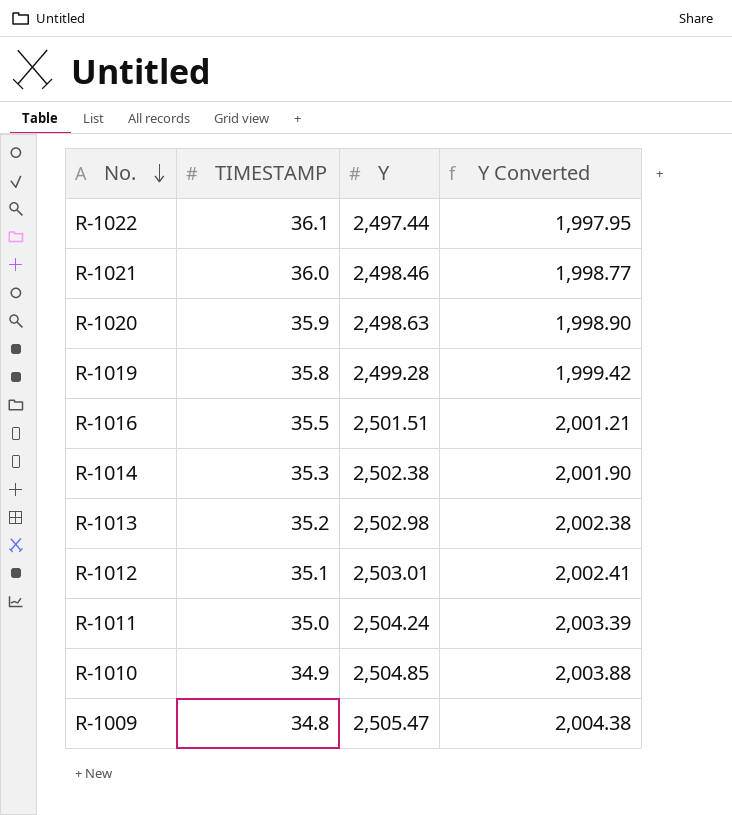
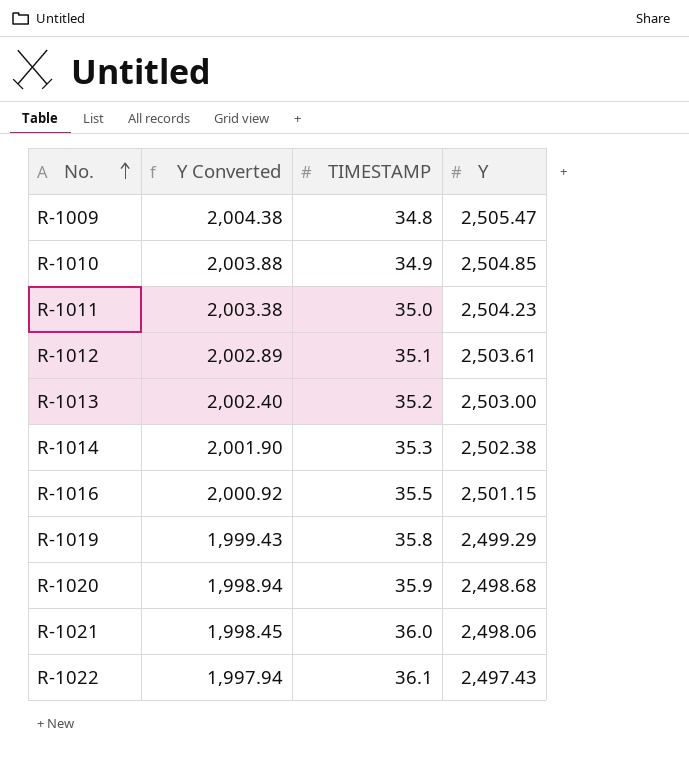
row order: No. descending -> No. ascending
column Y Converted | position: 4 -> 2
R-1011 | Y Converted: 2,003.39 -> 2,003.38
R-1011 | Y: 2,504.24 -> 2,504.23
R-1012 | Y Converted: 2,002.41 -> 2,002.89
R-1012 | Y: 2,503.01 -> 2,503.61
R-1013 | Y Converted: 2,002.38 -> 2,002.40
R-1013 | Y: 2,502.98 -> 2,503.00
R-1016 | Y Converted: 2,001.21 -> 2,000.92
R-1016 | Y: 2,501.51 -> 2,501.15
R-1019 | Y Converted: 1,999.42 -> 1,999.43
R-1019 | Y: 2,499.28 -> 2,499.29
R-1020 | Y Converted: 1,998.90 -> 1,998.94
R-1020 | Y: 2,498.63 -> 2,498.68
R-1021 | Y Converted: 1,998.77 -> 1,998.45
R-1021 | Y: 2,498.46 -> 2,498.06
R-1022 | Y Converted: 1,997.95 -> 1,997.94
R-1022 | Y: 2,497.44 -> 2,497.43

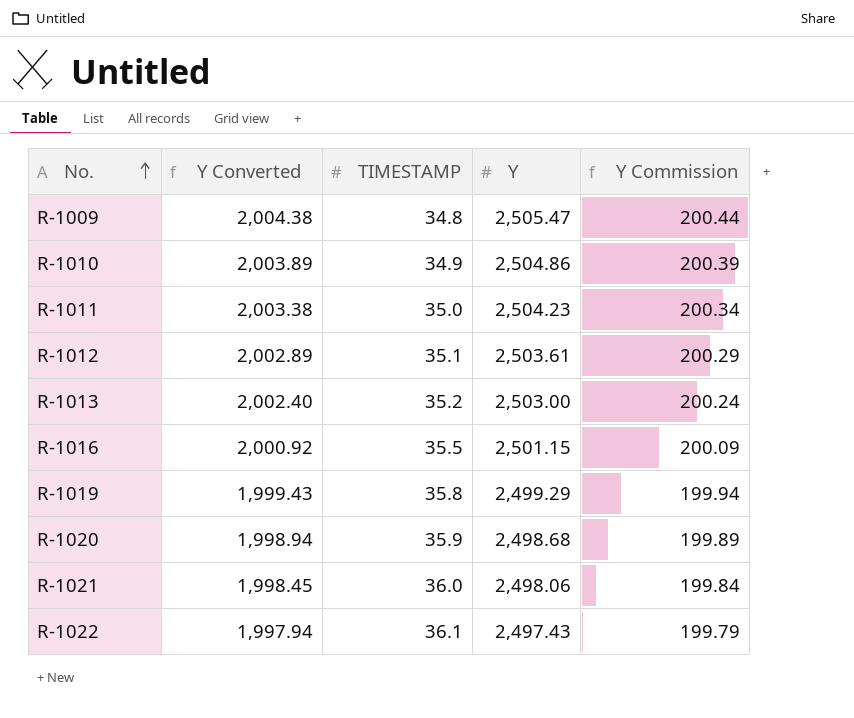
column Y Commission | formula: none -> [Y] * 0.08
row R-1014: 2,001.90 | 35.3 | 2,502.38 -> none
R-1010 | Y Converted: 2,003.88 -> 2,003.89
R-1010 | Y: 2,504.85 -> 2,504.86

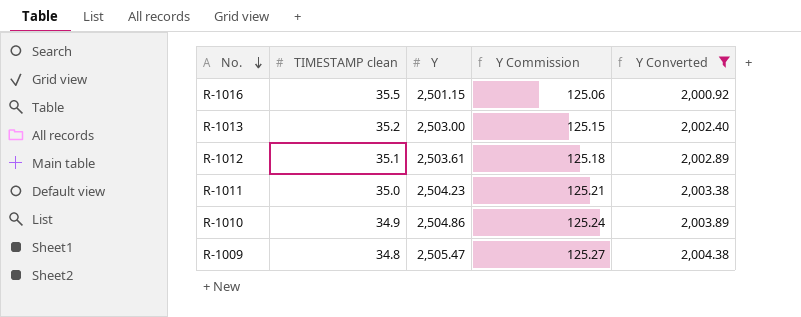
filter: none -> Y Converted >= 2,000.92
row order: No. ascending -> No. descending
column name: TIMESTAMP -> TIMESTAMP clean
column Y Commission | formula: [Y] * 0.08 -> [Y] * 0.05
column Y Converted | position: 2 -> 5

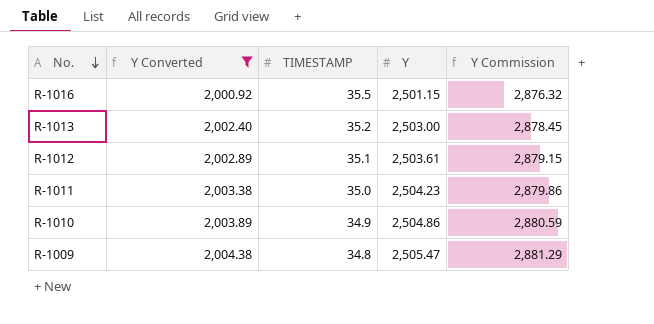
column Y Converted | position: 5 -> 2
column name: TIMESTAMP clean -> TIMESTAMP
column Y Commission | formula: [Y] * 0.05 -> [Y] * 1.15

